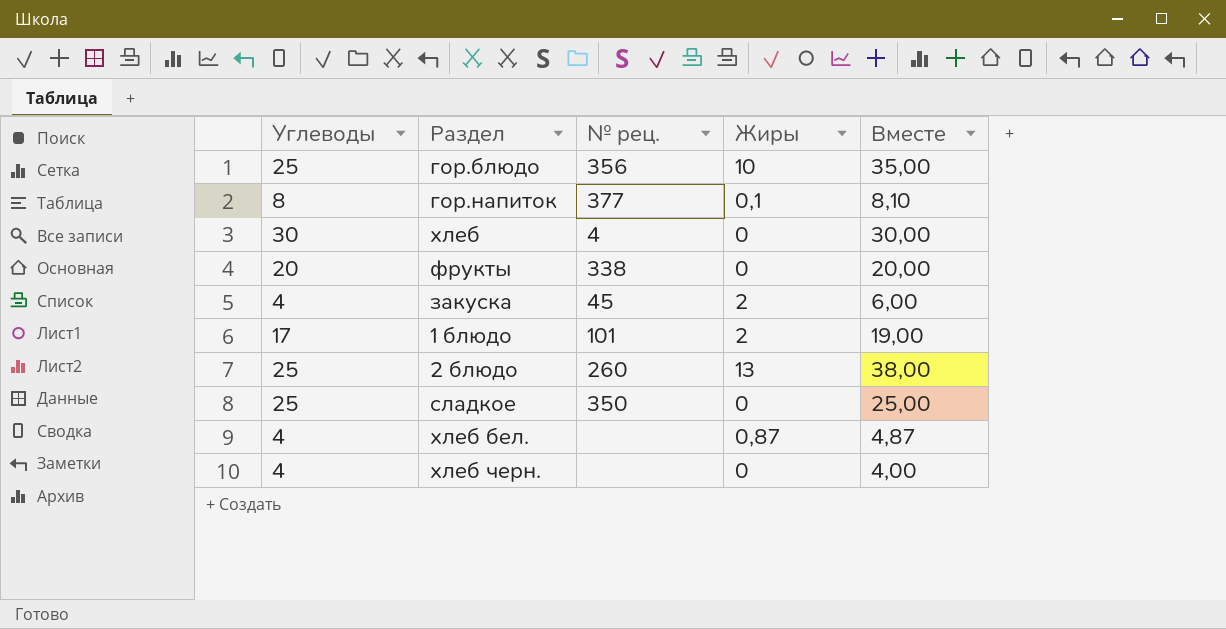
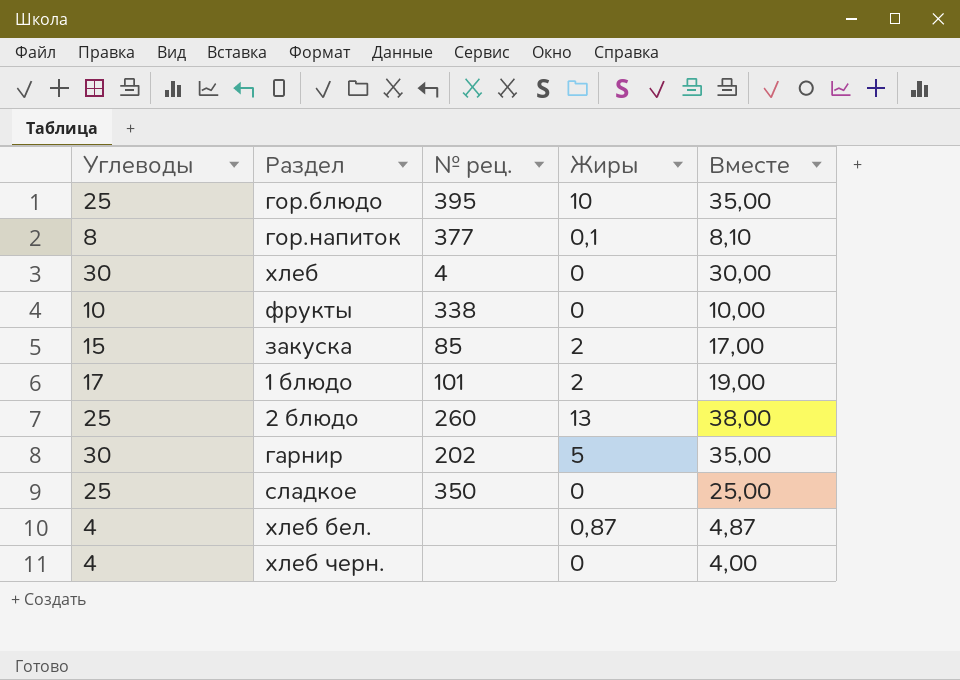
гор.блюдо | № рец.: 356 -> 395
фрукты | Углеводы: 20 -> 10
фрукты | Вместе: 20,00 -> 10,00
закуска | Углеводы: 4 -> 15
закуска | № рец.: 45 -> 85
закуска | Вместе: 6,00 -> 17,00
row гарнир: none -> 30 | 202 | 5 | 35,00

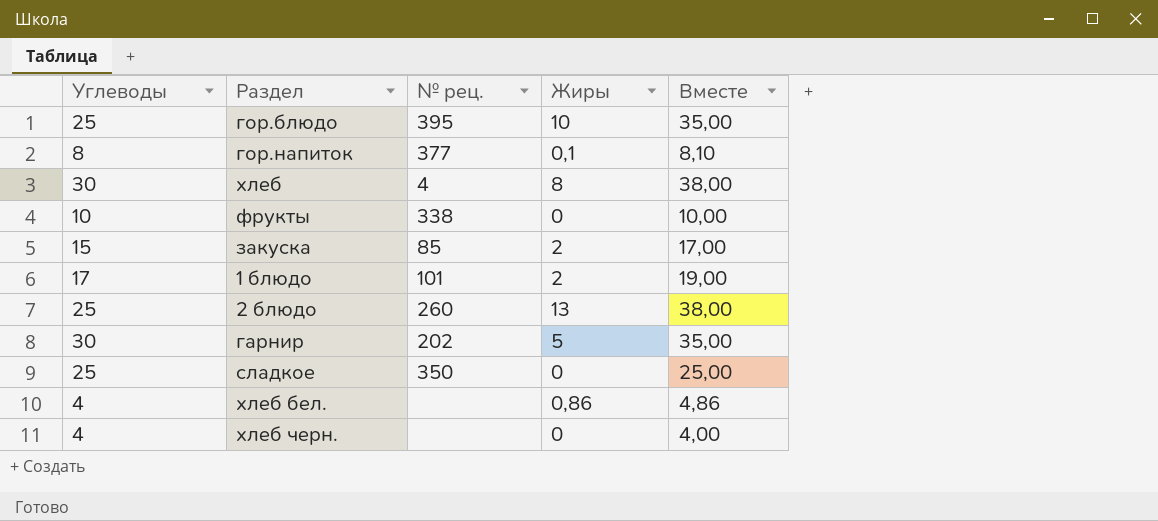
хлеб | Жиры: 0 -> 8
хлеб | Вместе: 30,00 -> 38,00
хлеб бел. | Жиры: 0,87 -> 0,86
хлеб бел. | Вместе: 4,87 -> 4,86

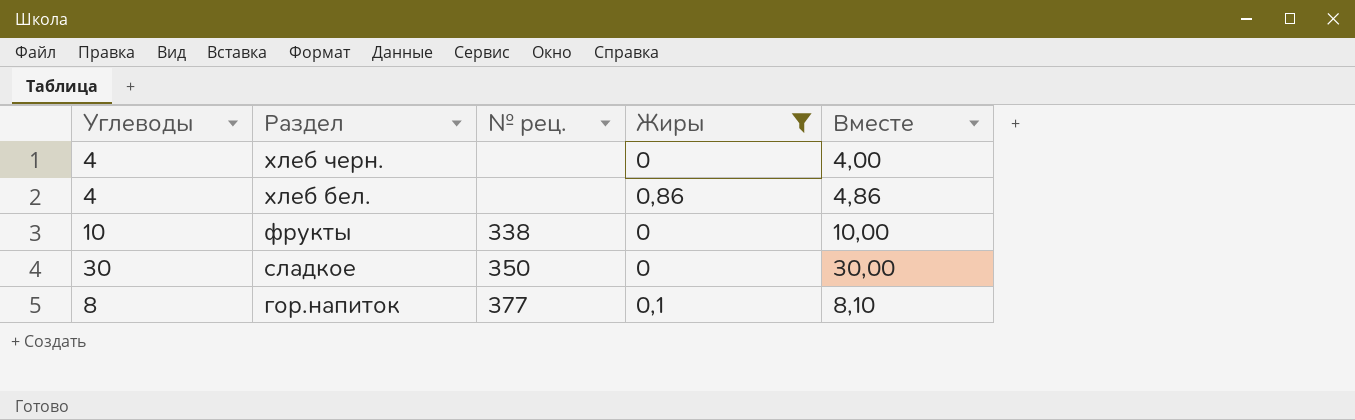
filter: none -> Жиры <= 0,86
row order: none -> Раздел descending
сладкое | Углеводы: 25 -> 30
сладкое | Вместе: 25,00 -> 30,00

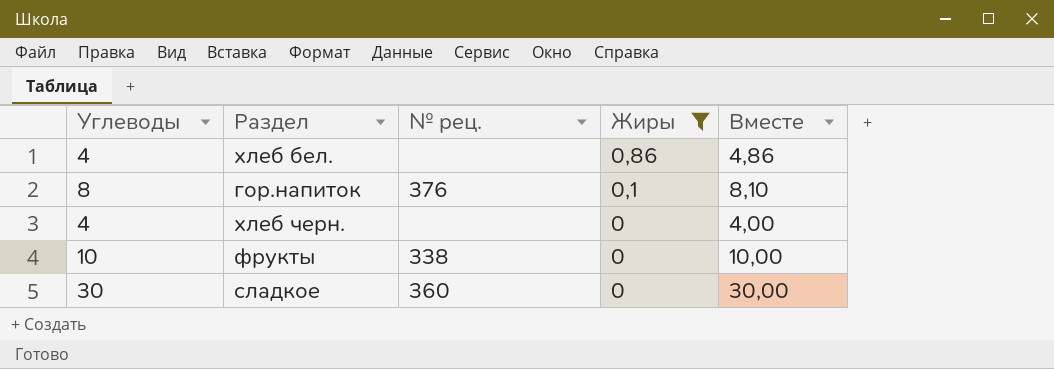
row order: Раздел descending -> Жиры descending
гор.напиток | № рец.: 377 -> 376
сладкое | № рец.: 350 -> 360

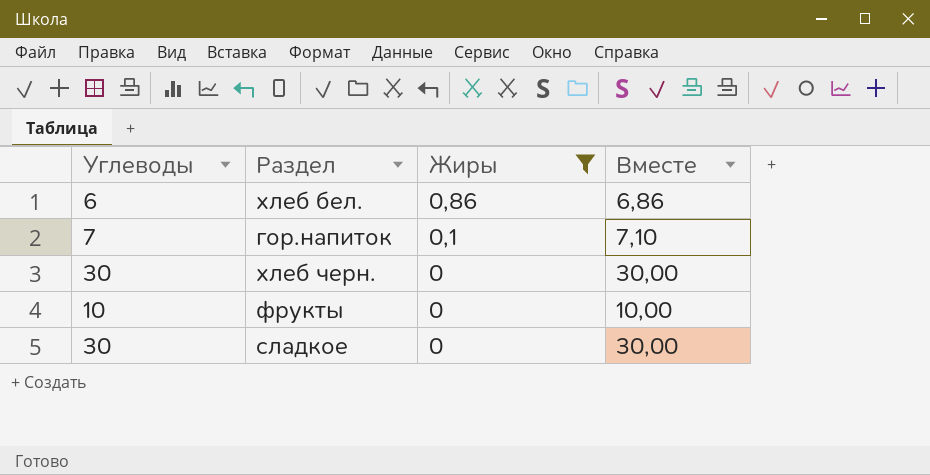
column № рец. | position: 3 -> none
хлеб бел. | Углеводы: 4 -> 6
хлеб бел. | Вместе: 4,86 -> 6,86
гор.напиток | Углеводы: 8 -> 7
гор.напиток | Вместе: 8,10 -> 7,10
хлеб черн. | Углеводы: 4 -> 30
хлеб черн. | Вместе: 4,00 -> 30,00

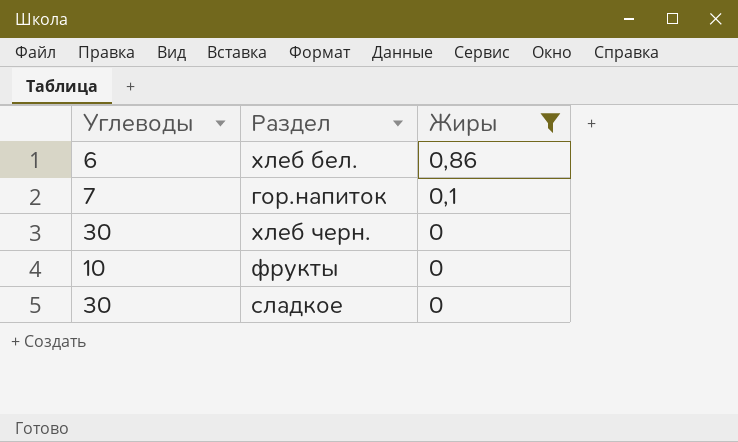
column Вместе | formula: [Углеводы] + [Жиры] -> none

